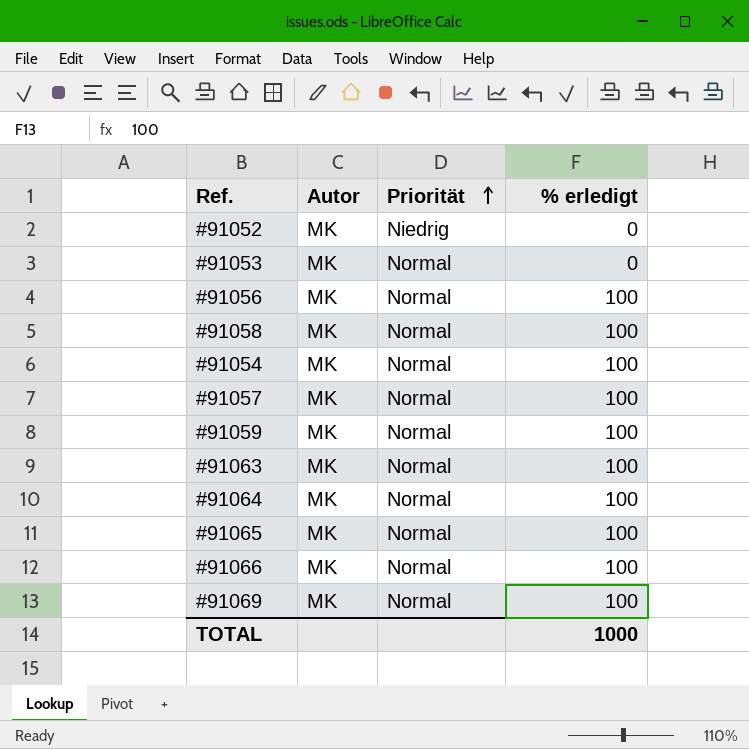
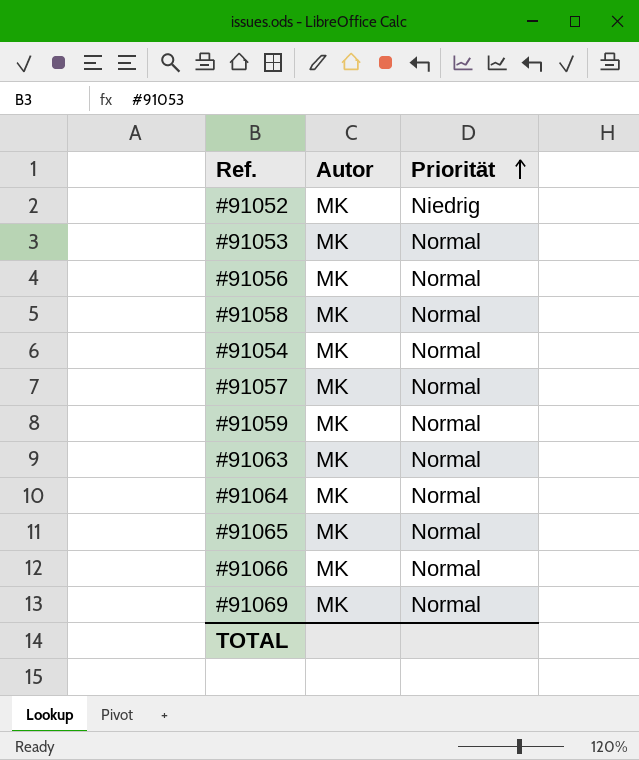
column % erledigt | position: 4 -> none

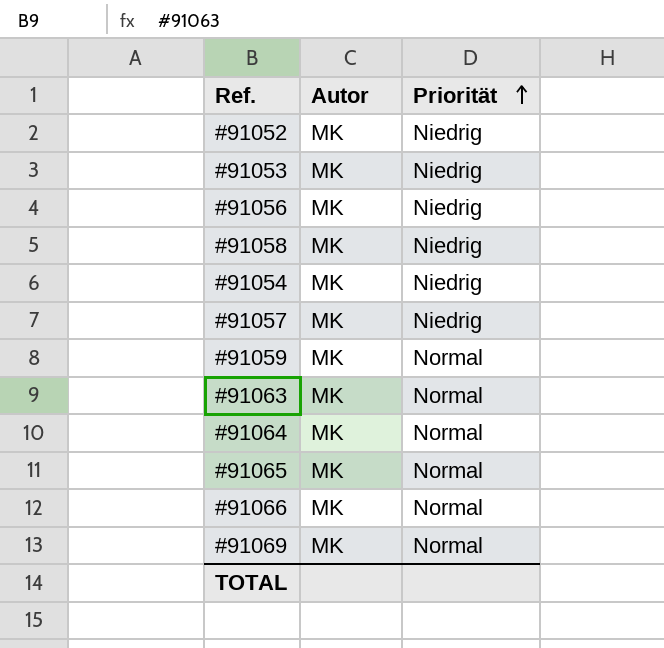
#91053 | Priorität: Normal -> Niedrig
#91056 | Priorität: Normal -> Niedrig
#91058 | Priorität: Normal -> Niedrig
#91054 | Priorität: Normal -> Niedrig
#91057 | Priorität: Normal -> Niedrig

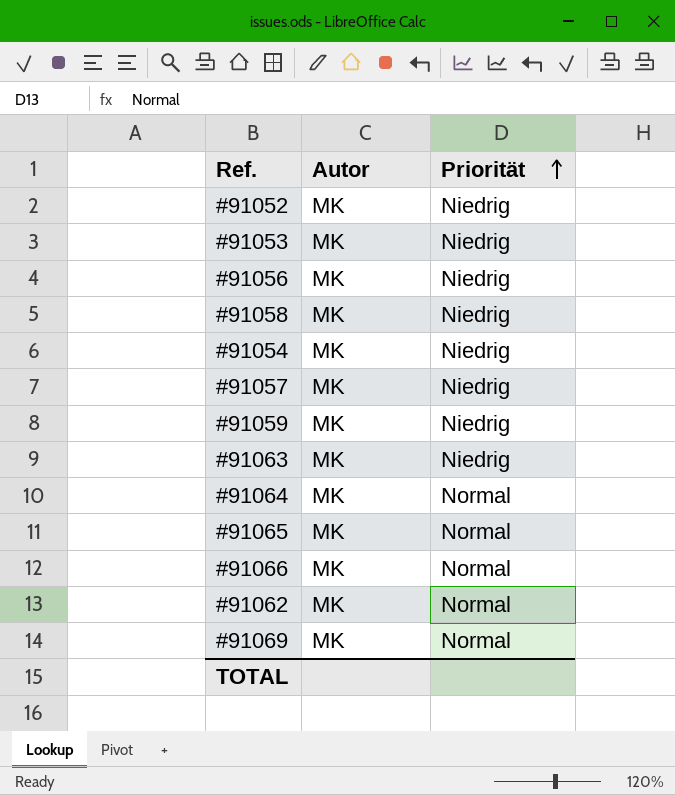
#91059 | Priorität: Normal -> Niedrig
#91063 | Priorität: Normal -> Niedrig
row #91062: none -> MK | Normal

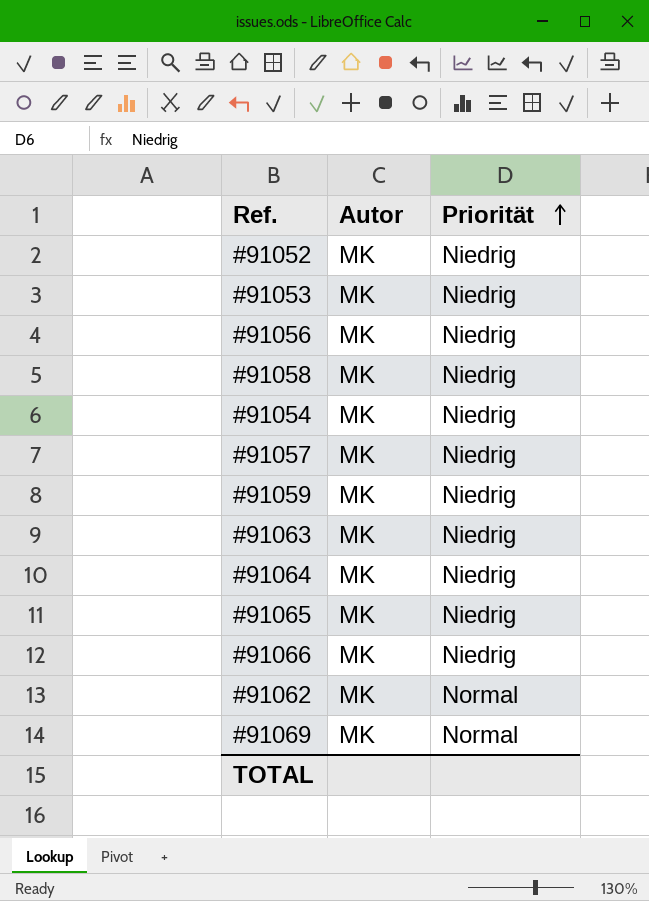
#91064 | Priorität: Normal -> Niedrig
#91065 | Priorität: Normal -> Niedrig
#91066 | Priorität: Normal -> Niedrig

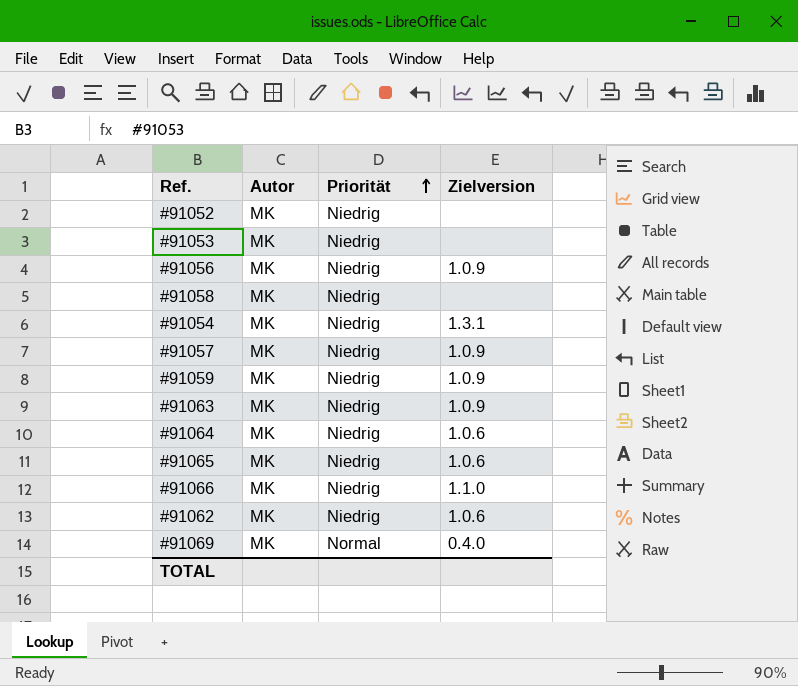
column Zielversion | position: none -> 4
#91062 | Priorität: Normal -> Niedrig

